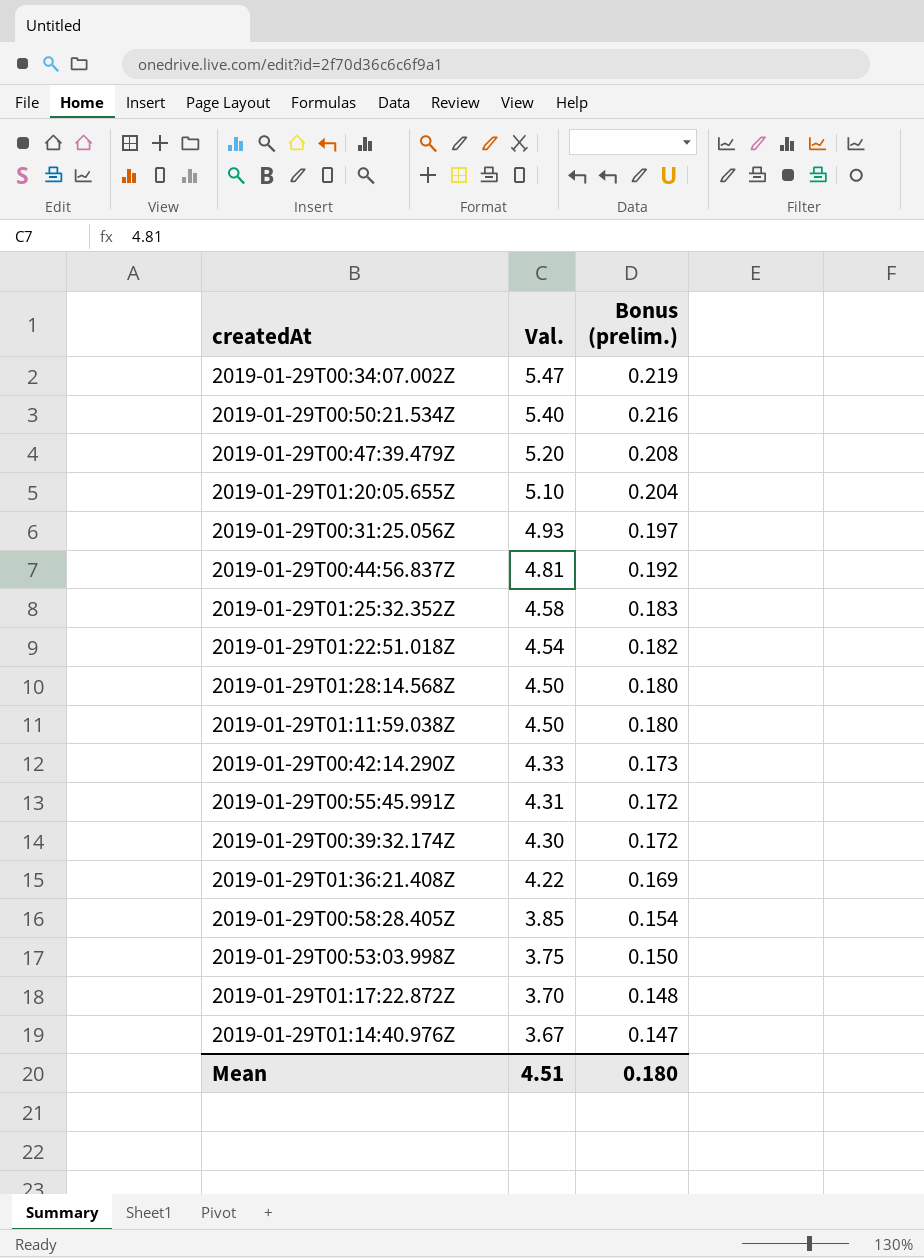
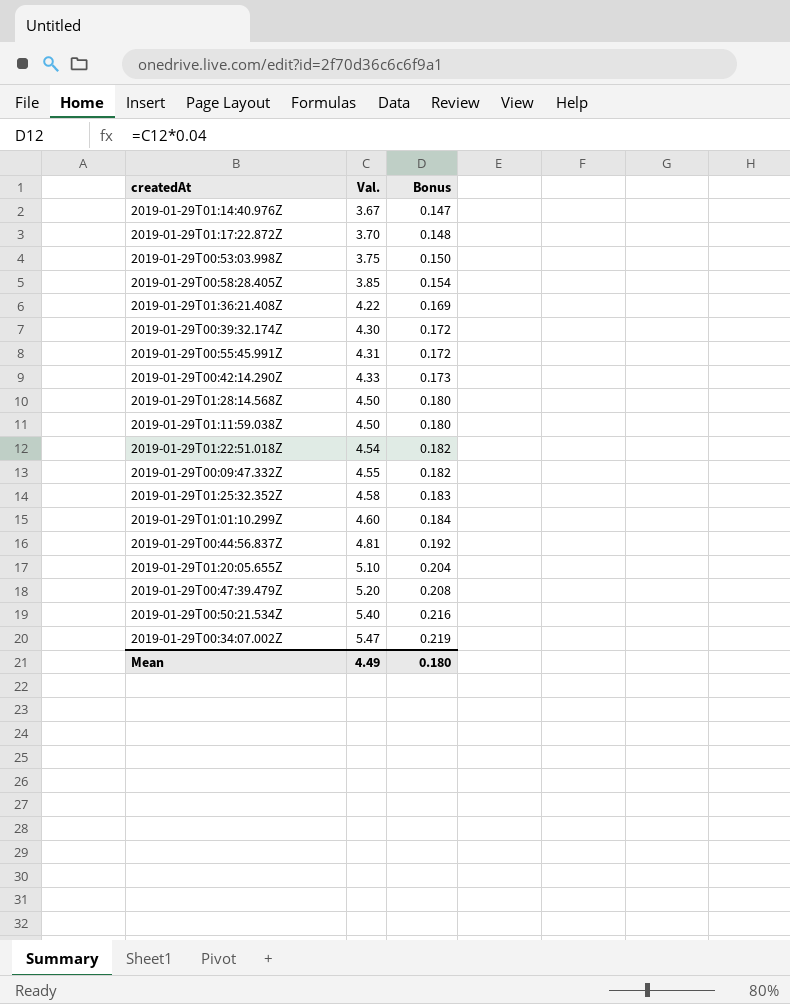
row order: Val. descending -> Val. ascending
column name: Bonus (prelim.) -> Bonus
row 2019-01-29T00:31:25.056Z: 4.93 | 0.197 -> none
row 2019-01-29T00:09:47.332Z: none -> 4.55 | 0.182
row 2019-01-29T01:01:10.299Z: none -> 4.60 | 0.184
Mean | Val.: 4.51 -> 4.49

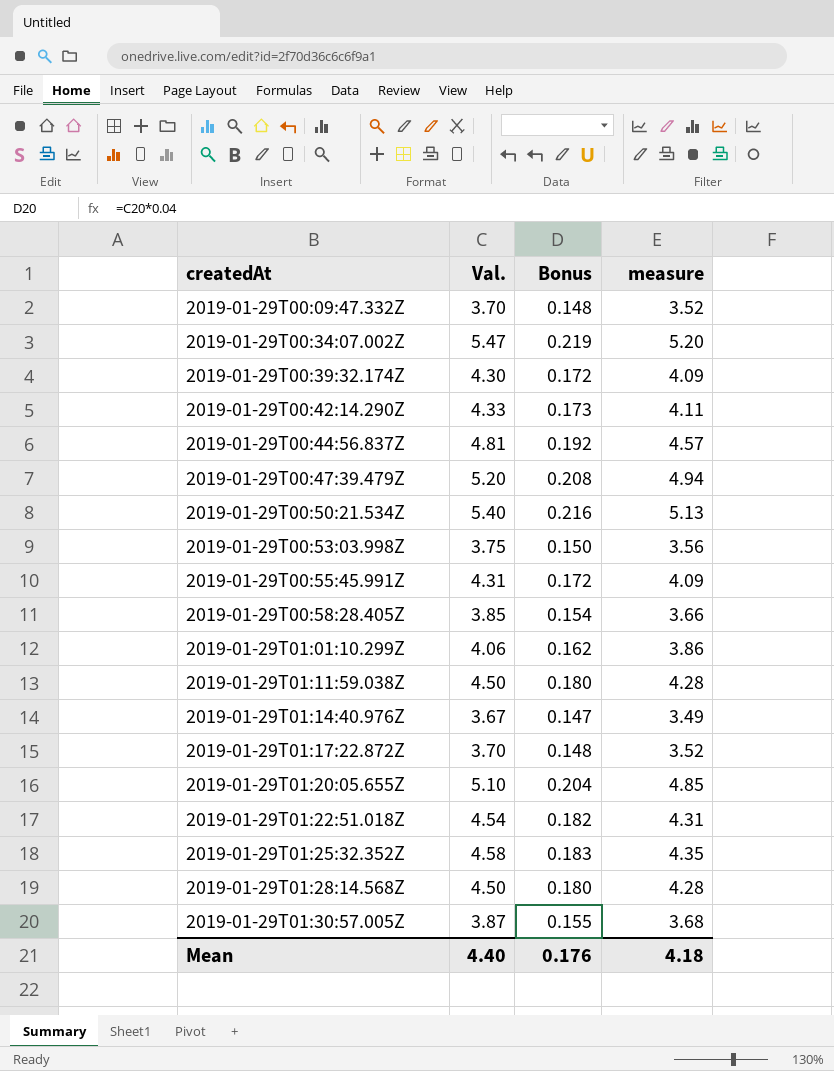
row order: Val. ascending -> createdAt ascending
column measure | formula: none -> [Val.] * 0.95
row 2019-01-29T01:36:21.408Z: 4.22 | 0.169 -> none
2019-01-29T00:09:47.332Z | Val.: 4.55 -> 3.70
2019-01-29T00:09:47.332Z | Bonus: 0.182 -> 0.148
2019-01-29T01:01:10.299Z | Val.: 4.60 -> 4.06
2019-01-29T01:01:10.299Z | Bonus: 0.184 -> 0.162
row 2019-01-29T01:30:57.005Z: none -> 3.87 | 0.155 | 3.68
Mean | Val.: 4.49 -> 4.40
Mean | Bonus: 0.180 -> 0.176

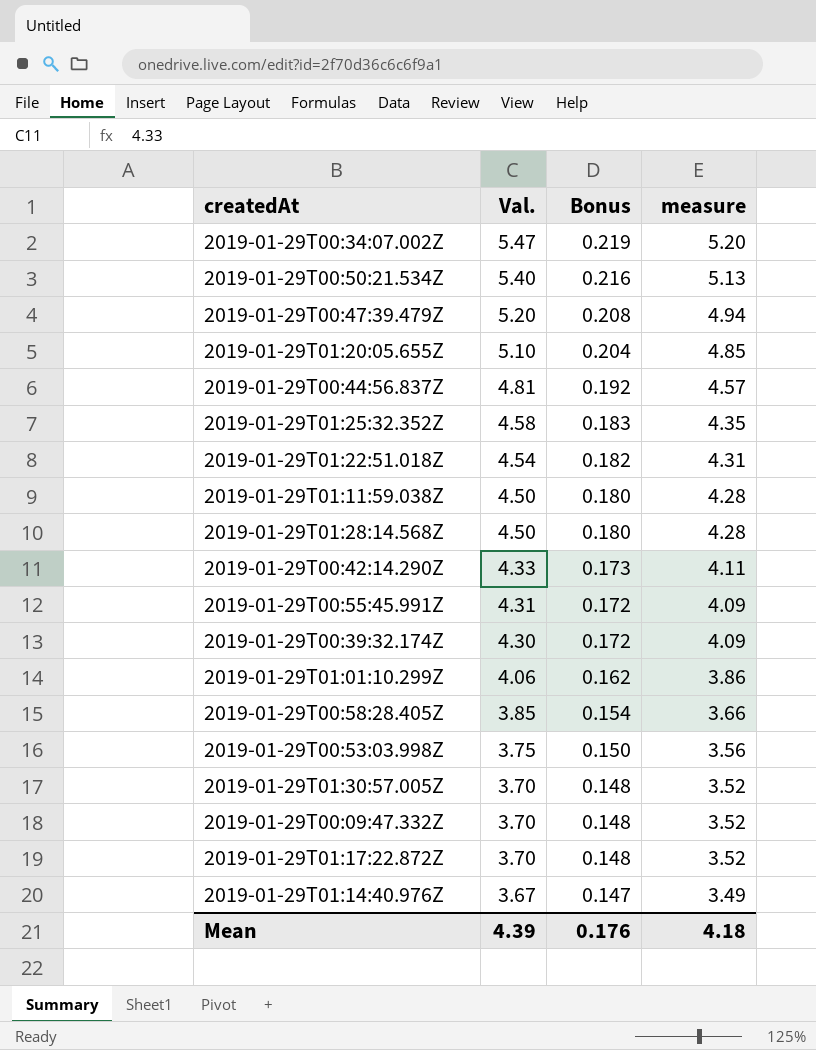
row order: createdAt ascending -> Val. descending
2019-01-29T01:30:57.005Z | Val.: 3.87 -> 3.70
2019-01-29T01:30:57.005Z | Bonus: 0.155 -> 0.148
2019-01-29T01:30:57.005Z | measure: 3.68 -> 3.52
Mean | Val.: 4.40 -> 4.39

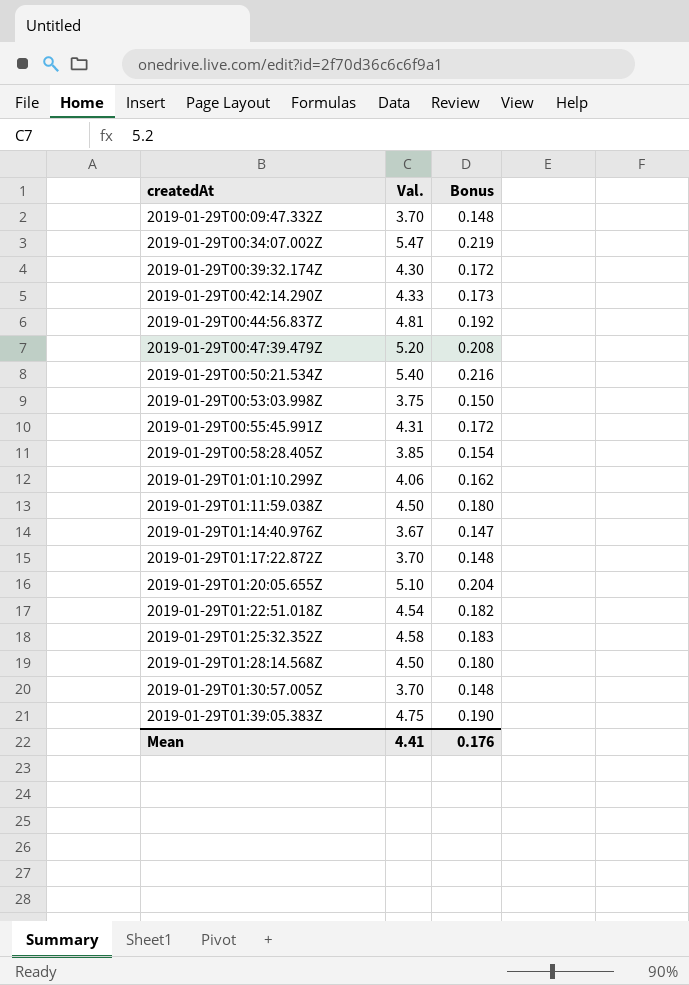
row order: Val. descending -> createdAt ascending
column measure | formula: [Val.] * 0.95 -> none
row 2019-01-29T01:39:05.383Z: none -> 4.75 | 0.190
Mean | Val.: 4.39 -> 4.41

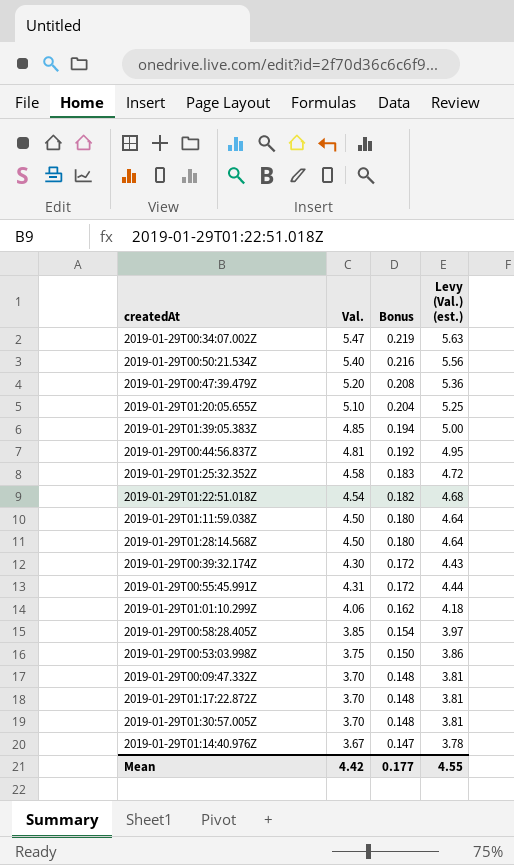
row order: createdAt ascending -> Bonus descending
column Levy (Val.) (est.) | formula: none -> [Val.] * 1.03
row 2019-01-29T00:42:14.290Z: 4.33 | 0.173 -> none
2019-01-29T01:39:05.383Z | Val.: 4.75 -> 4.85
2019-01-29T01:39:05.383Z | Bonus: 0.190 -> 0.194
Mean | Val.: 4.41 -> 4.42
Mean | Bonus: 0.176 -> 0.177

